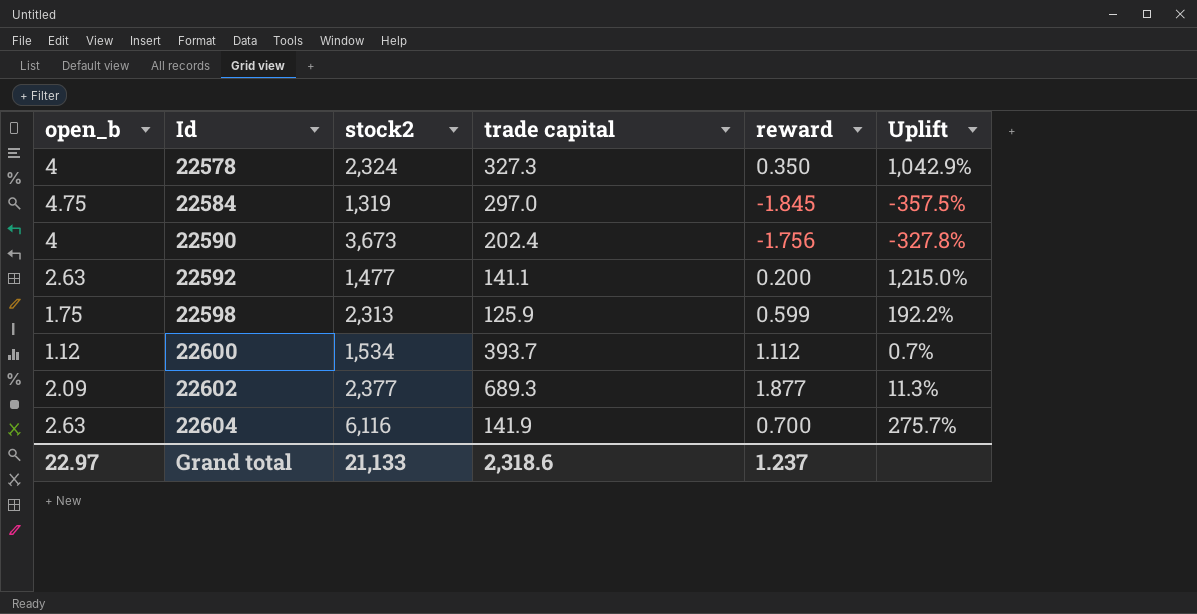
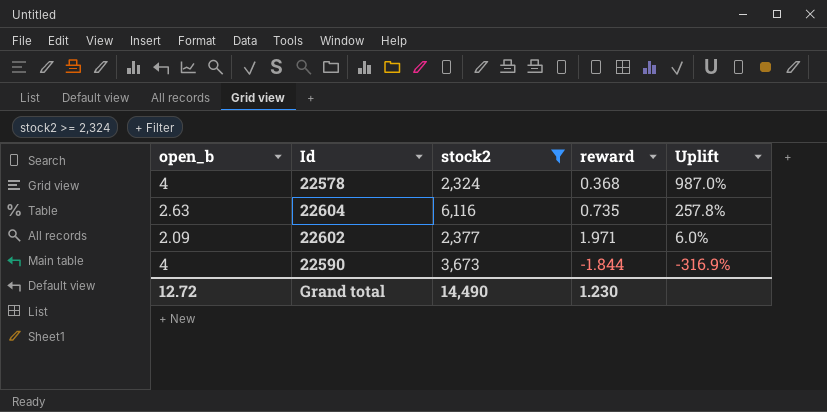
filter: none -> stock2 >= 2,324
row order: Id ascending -> Uplift descending
column trade capital | position: 4 -> none
22578 | reward: 0.350 -> 0.368
22578 | Uplift: 1,042.9% -> 987.0%
22604 | reward: 0.700 -> 0.735
22604 | Uplift: 275.7% -> 257.8%
22602 | reward: 1.877 -> 1.971
22602 | Uplift: 11.3% -> 6.0%
22590 | reward: -1.756 -> -1.844
22590 | Uplift: -327.8% -> -316.9%
Grand total | open_b: 22.97 -> 12.72
Grand total | stock2: 21,133 -> 14,490
Grand total | reward: 1.237 -> 1.230

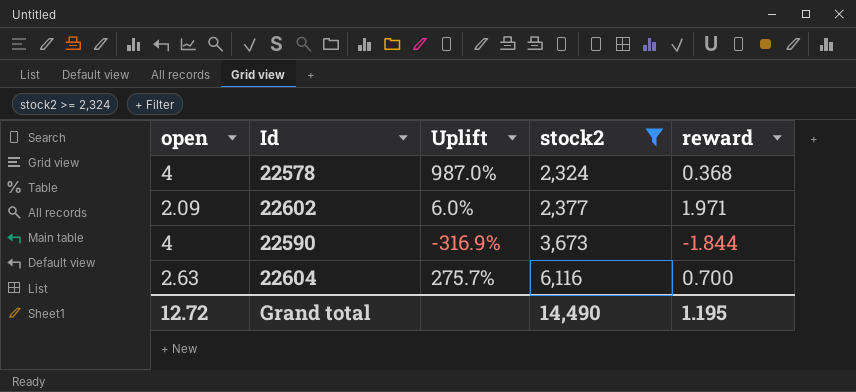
row order: Uplift descending -> stock2 ascending
column name: open_b -> open
column Uplift | position: 5 -> 3
22604 | Uplift: 257.8% -> 275.7%
22604 | reward: 0.735 -> 0.700
Grand total | reward: 1.230 -> 1.195

